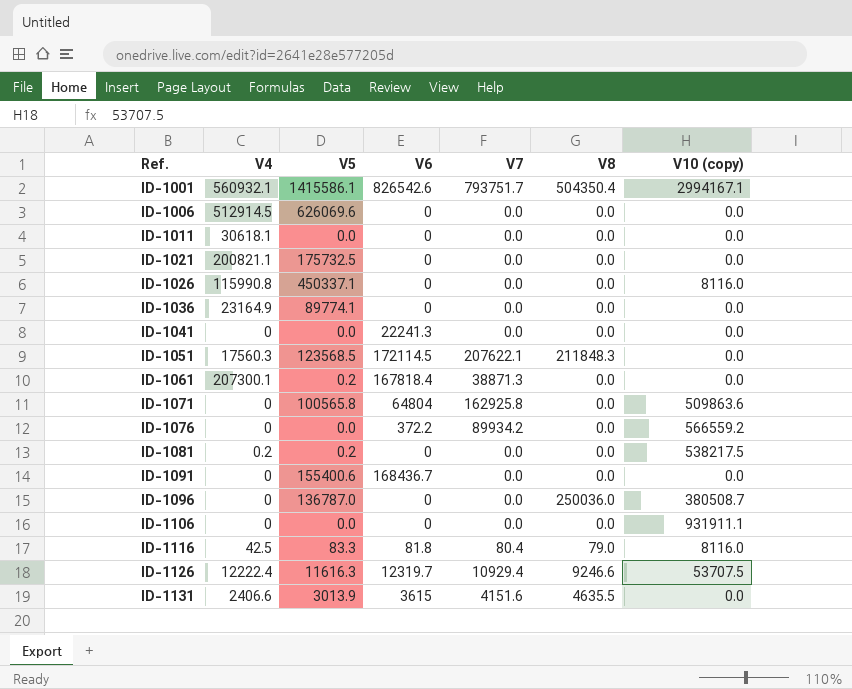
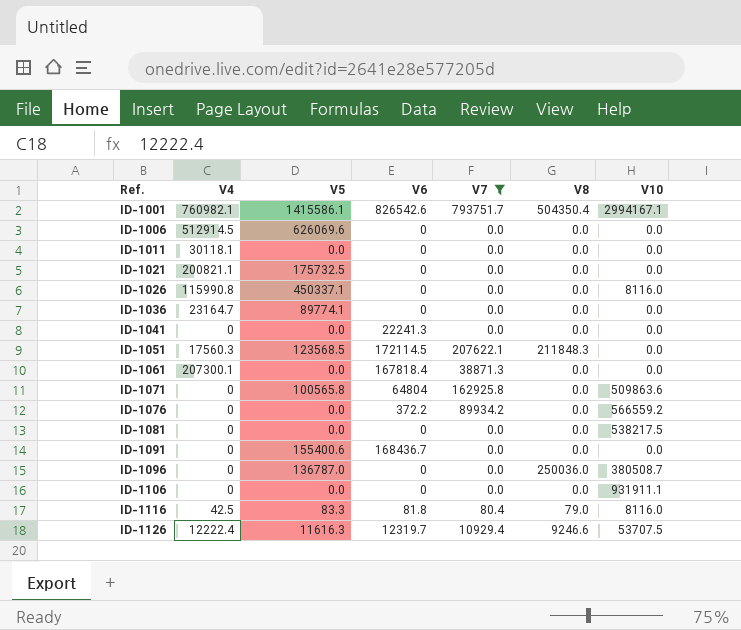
filter: none -> V7 != 4151.6
column name: V10 (copy) -> V10
ID-1001 | V4: 560932.1 -> 760982.1
ID-1011 | V4: 30618.1 -> 30118.1
ID-1036 | V4: 23164.9 -> 23164.7
ID-1061 | V5: 0.2 -> 0.0
ID-1081 | V4: 0.2 -> 0
ID-1081 | V5: 0.2 -> 0.0

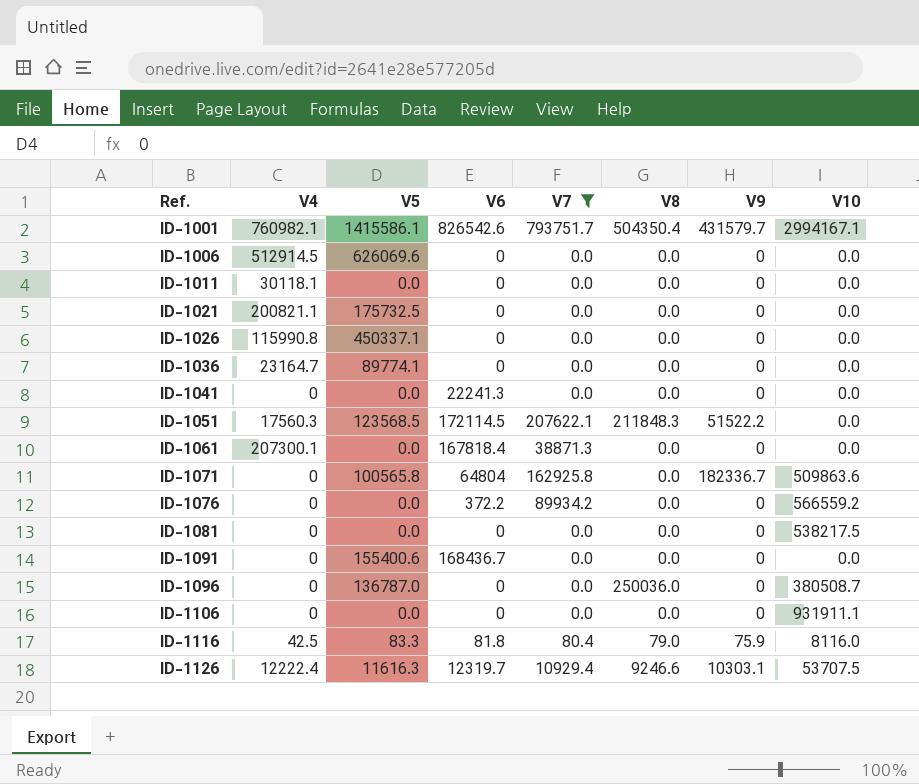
column V9 | position: none -> 7
ID-1026 | V10: 8116.0 -> 0.0

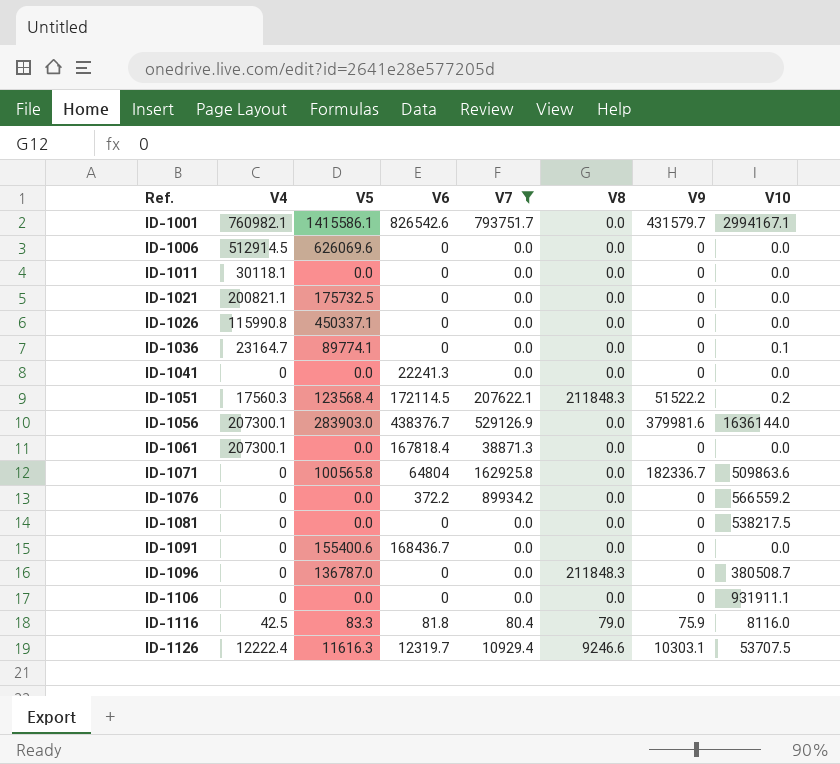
ID-1001 | V8: 504350.4 -> 0.0
ID-1036 | V10: 0.0 -> 0.1
ID-1051 | V5: 123568.5 -> 123568.4
ID-1051 | V10: 0.0 -> 0.2
row ID-1056: none -> 207300.1 | 283903.0 | 438376.7 | 529126.9 | 0.0 | 379981.6 | 1636144.0
ID-1096 | V8: 250036.0 -> 211848.3

